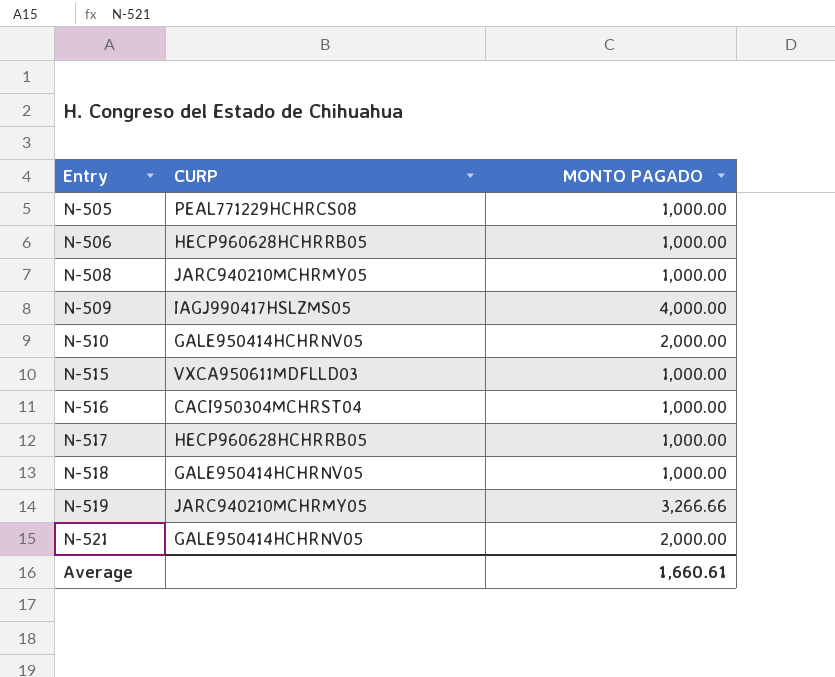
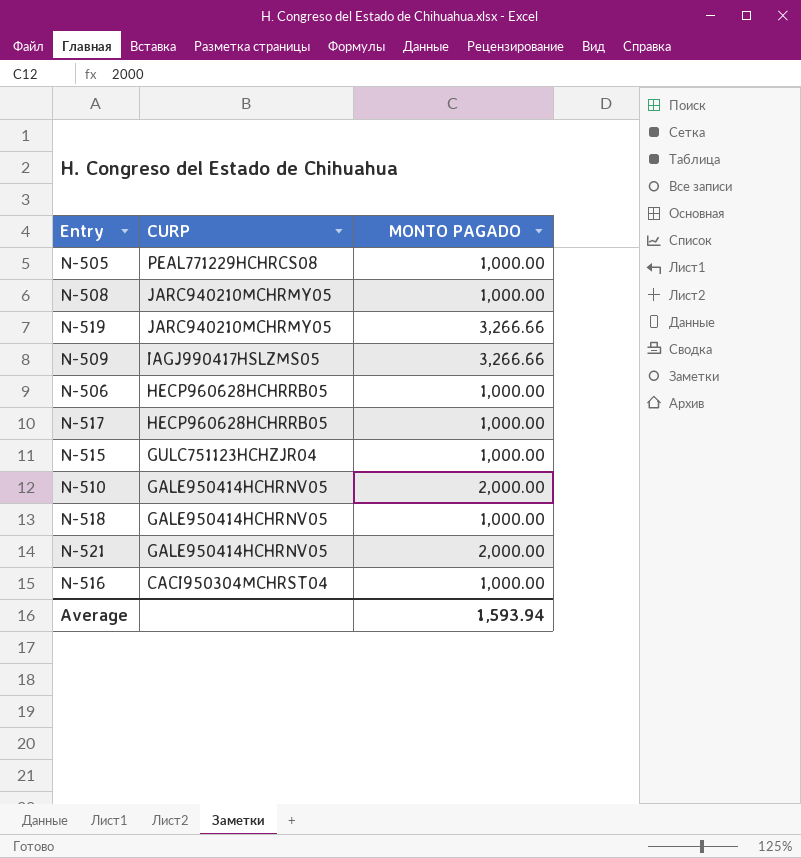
row order: Entry ascending -> CURP descending
N-509 | MONTO PAGADO: 4,000.00 -> 3,266.66
N-515 | CURP: VXCA950611MDFLLD03 -> GULC751123HCHZJR04
Average | MONTO PAGADO: 1,660.61 -> 1,593.94

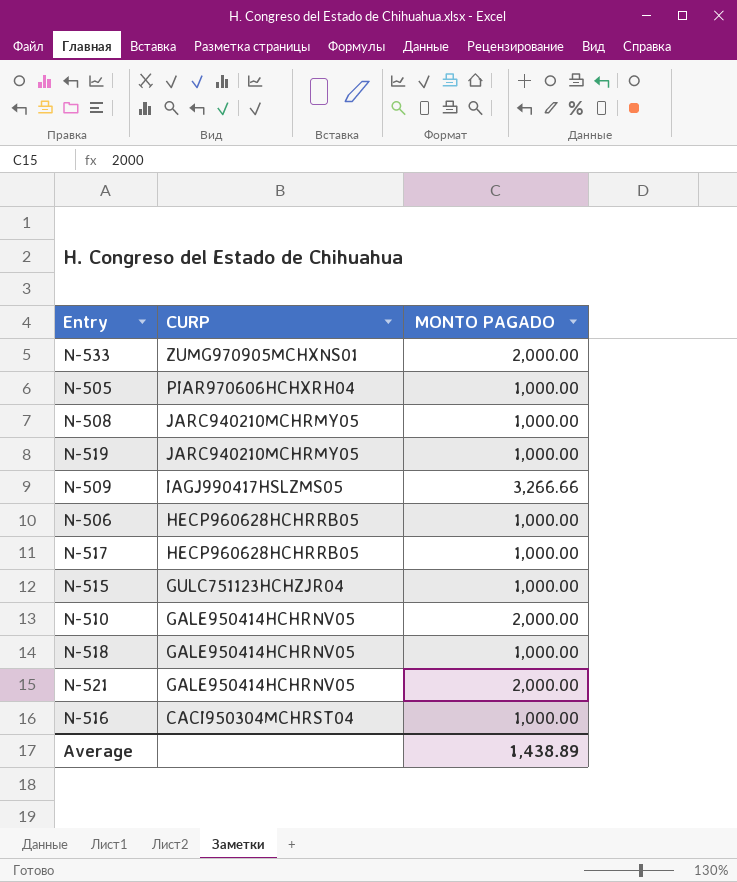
row N-533: none -> ZUMG970905MCHXNS01 | 2,000.00
N-505 | CURP: PEAL771229HCHRCS08 -> PIAR970606HCHXRH04
N-519 | MONTO PAGADO: 3,266.66 -> 1,000.00
Average | MONTO PAGADO: 1,593.94 -> 1,438.89

